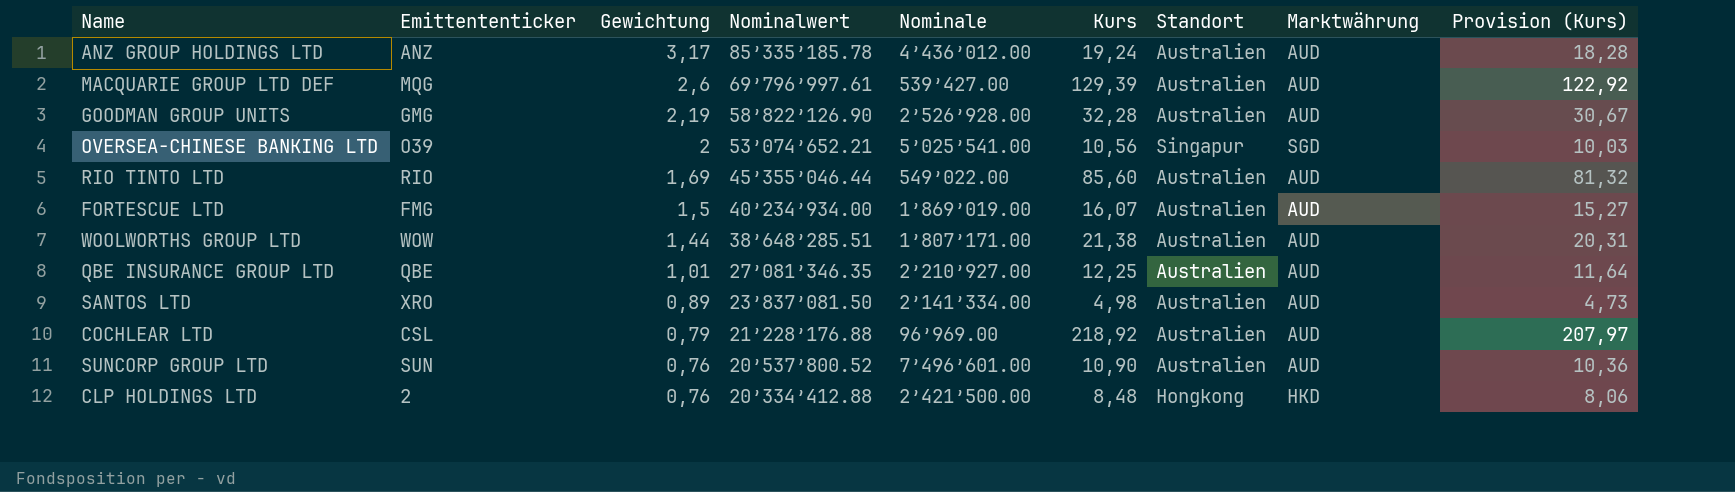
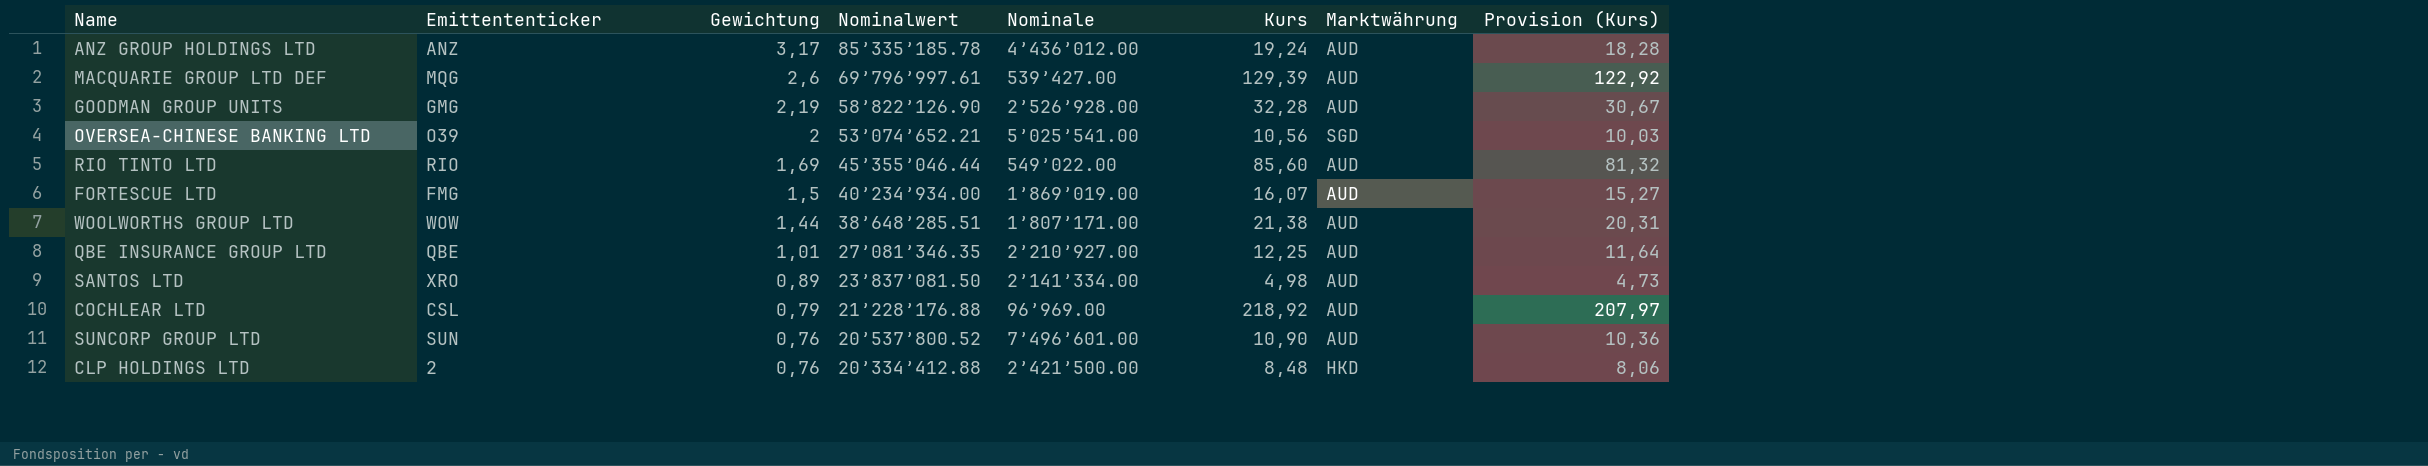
column Standort | position: 7 -> none

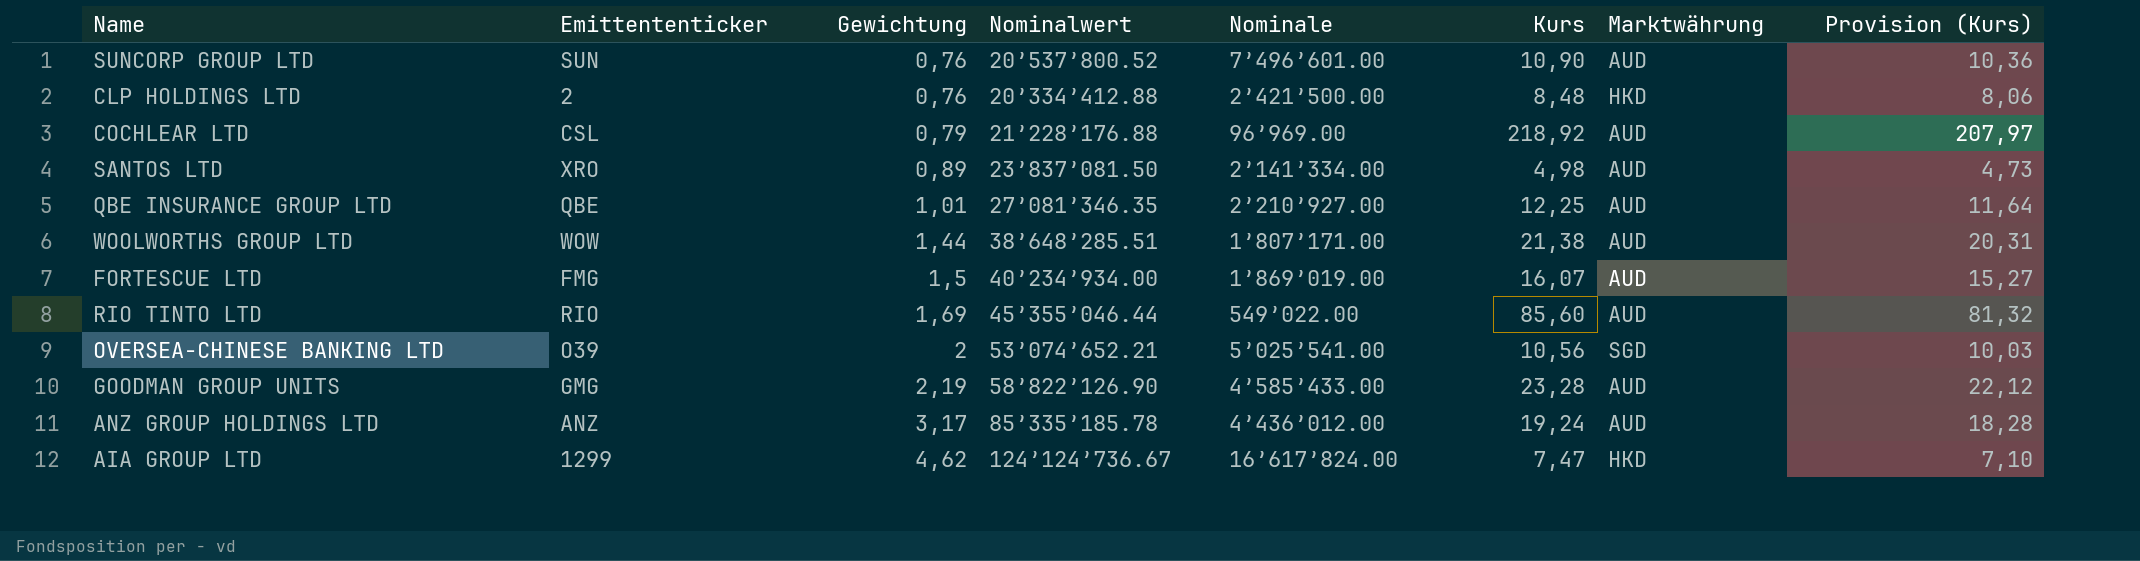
row order: Gewichtung descending -> Gewichtung ascending
row MACQUARIE GROUP LTD DEF: MQG | 2,6 | 69’796’997.61 | 539’427.00 | 129,39 | AUD | 122,92 -> none
GOODMAN GROUP UNITS | Nominale: 2’526’928.00 -> 4’585’433.00
GOODMAN GROUP UNITS | Kurs: 32,28 -> 23,28
GOODMAN GROUP UNITS | Provision (Kurs): 30,67 -> 22,12
row AIA GROUP LTD: none -> 1299 | 4,62 | 124’124’736.67 | 16’617’824.00 | 7,47 | HKD | 7,10

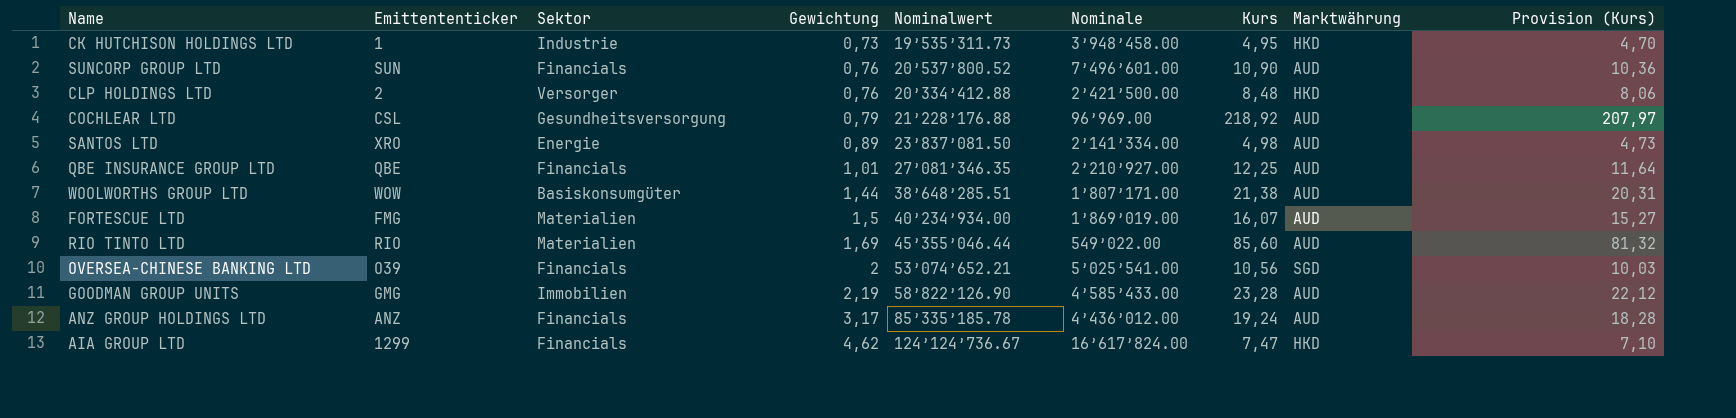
column Sektor | position: none -> 3
row CK HUTCHISON HOLDINGS LTD: none -> 1 | Industrie | 0,73 | 19’535’311.73 | 3’948’458.00 | 4,95 | HKD | 4,70

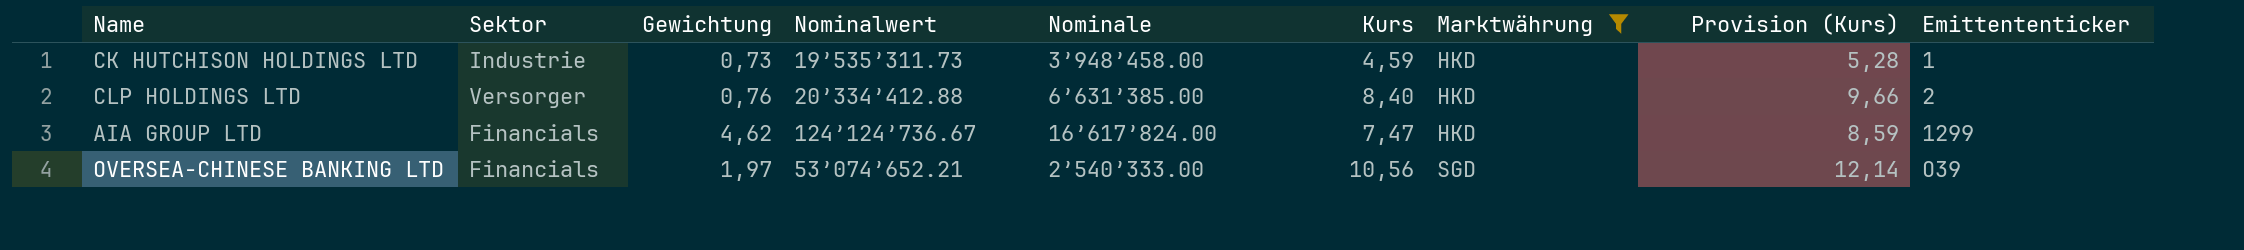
filter: none -> Marktwährung != AUD
row order: Gewichtung ascending -> Marktwährung ascending
column Provision (Kurs) | formula: [Kurs] * 0,95 -> [Kurs] * 1,15
column Emittententicker | position: 2 -> 9
CK HUTCHISON HOLDINGS LTD | Kurs: 4,95 -> 4,59
CLP HOLDINGS LTD | Nominale: 2’421’500.00 -> 6’631’385.00
CLP HOLDINGS LTD | Kurs: 8,48 -> 8,40
OVERSEA-CHINESE BANKING LTD | Gewichtung: 2 -> 1,97
OVERSEA-CHINESE BANKING LTD | Nominale: 5’025’541.00 -> 2’540’333.00

